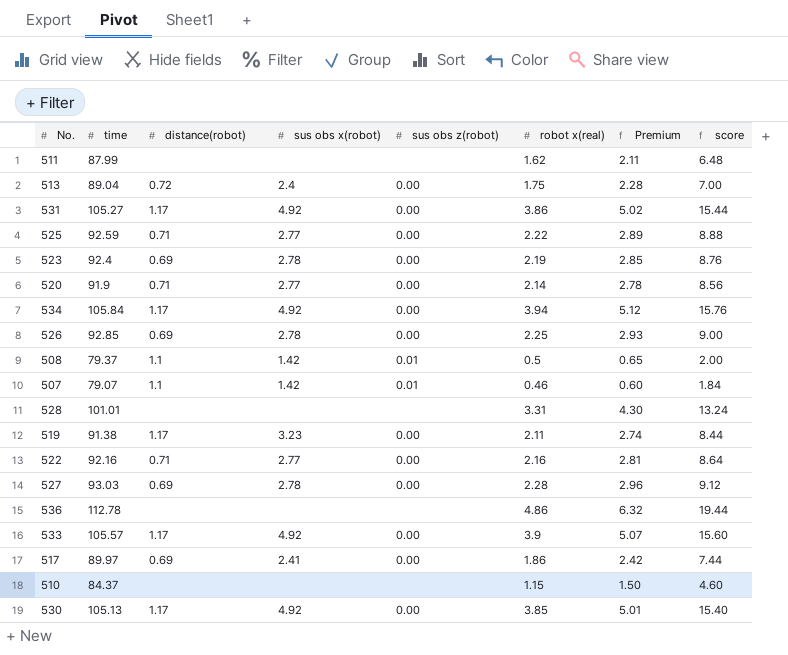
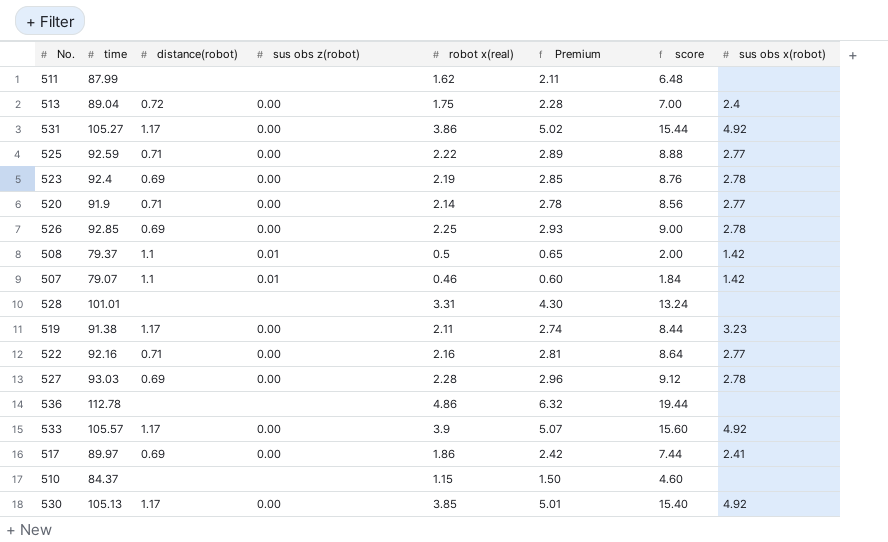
column sus obs x(robot) | position: 4 -> 8
row 534: 105.84 | 1.17 | 4.92 | 0.00 | 3.94 | 5.12 | 15.76 -> none

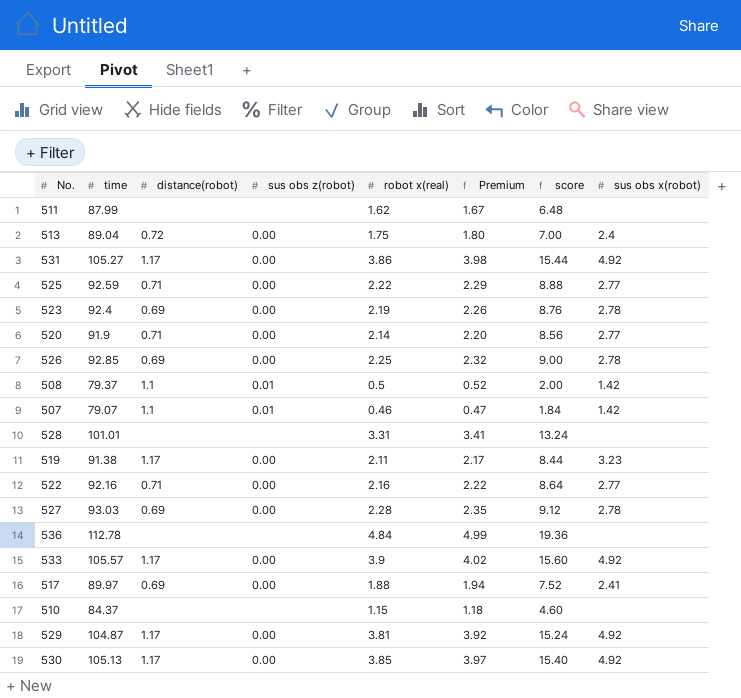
column Premium | formula: [robot x(real)] * 1.3 -> [robot x(real)] * 1.03
536 | robot x(real): 4.86 -> 4.84
536 | score: 19.44 -> 19.36
517 | robot x(real): 1.86 -> 1.88
517 | score: 7.44 -> 7.52
row 529: none -> 104.87 | 1.17 | 0.00 | 3.81 | 3.92 | 15.24 | 4.92

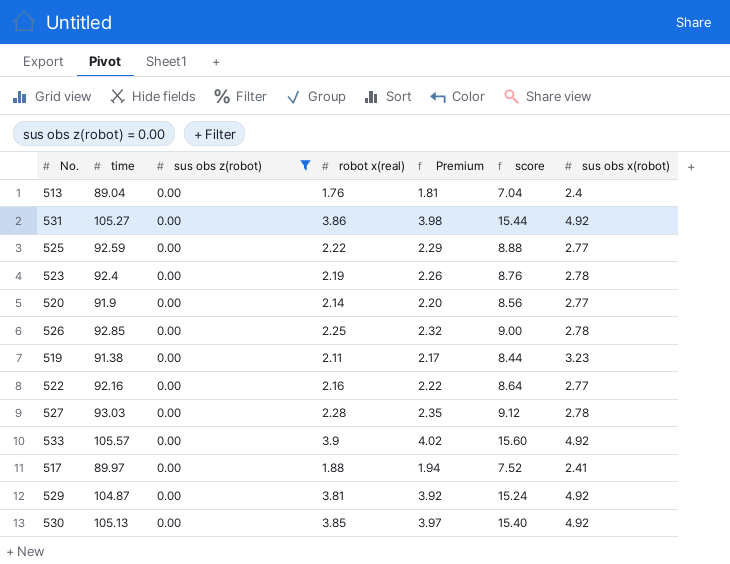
filter: none -> sus obs z(robot) = 0.00
column distance(robot) | position: 3 -> none
513 | robot x(real): 1.75 -> 1.76
513 | Premium: 1.80 -> 1.81
513 | score: 7.00 -> 7.04

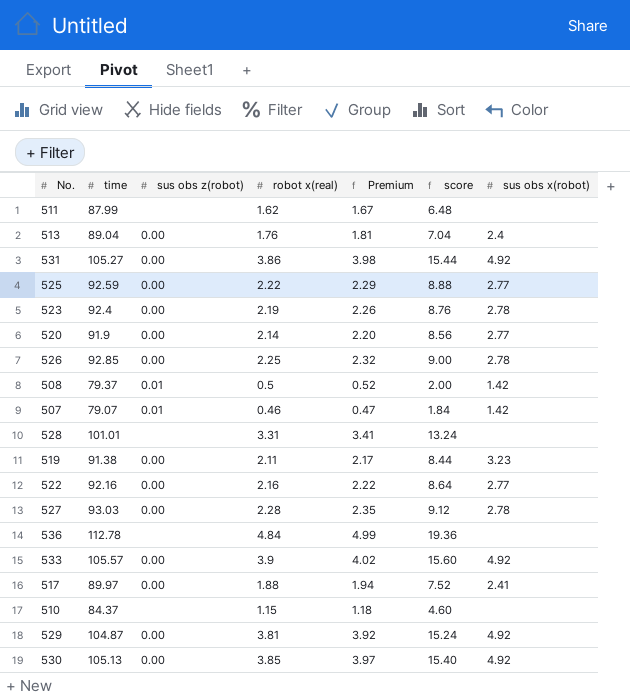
filter: sus obs z(robot) = 0.00 -> none

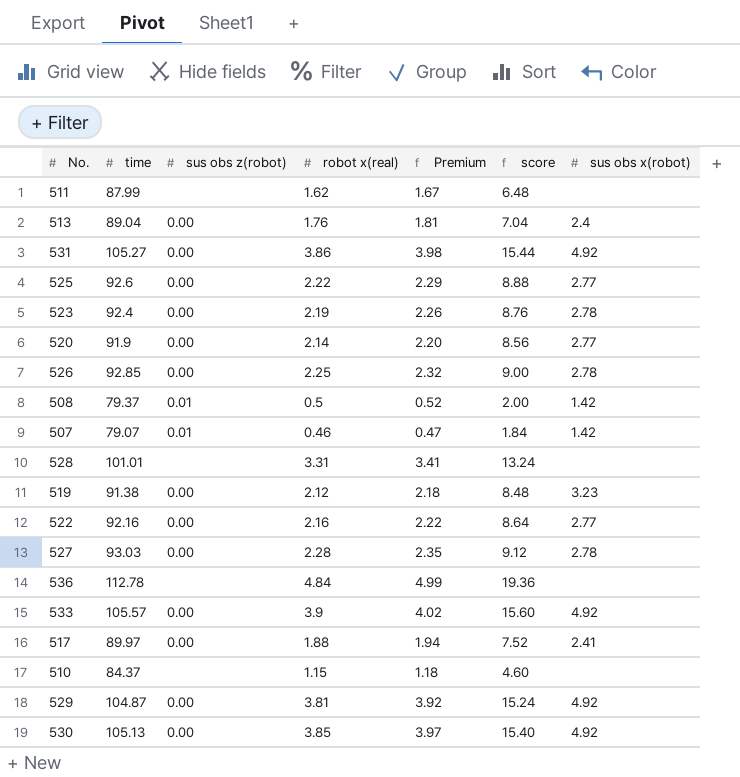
525 | time: 92.59 -> 92.6
519 | robot x(real): 2.11 -> 2.12
519 | Premium: 2.17 -> 2.18
519 | score: 8.44 -> 8.48

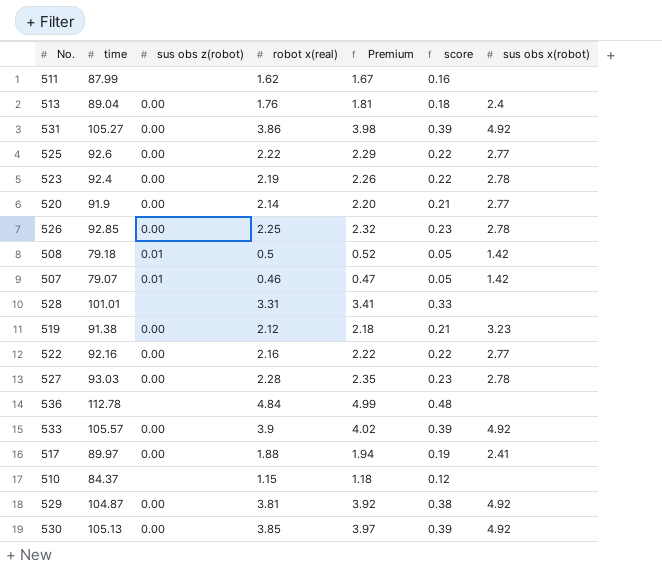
column score | formula: [robot x(real)] * 4 -> [robot x(real)] * 0.1
508 | time: 79.37 -> 79.18

